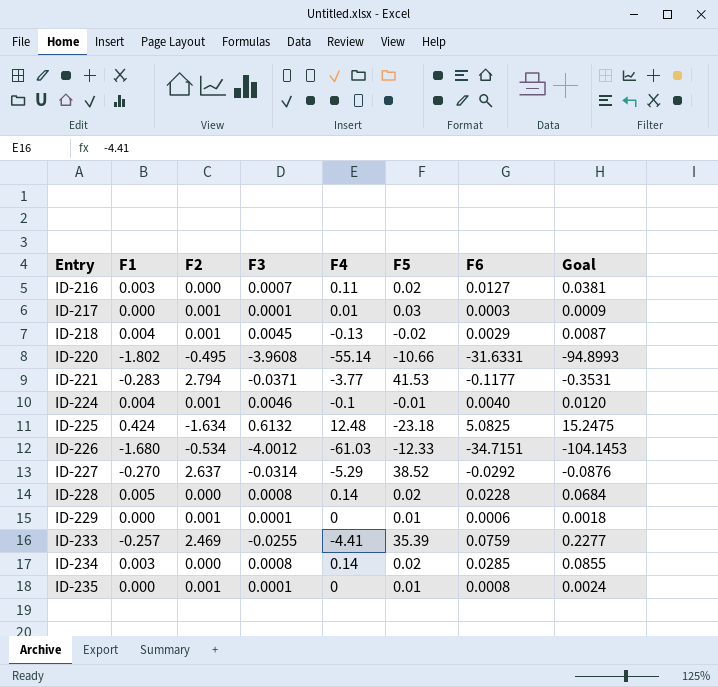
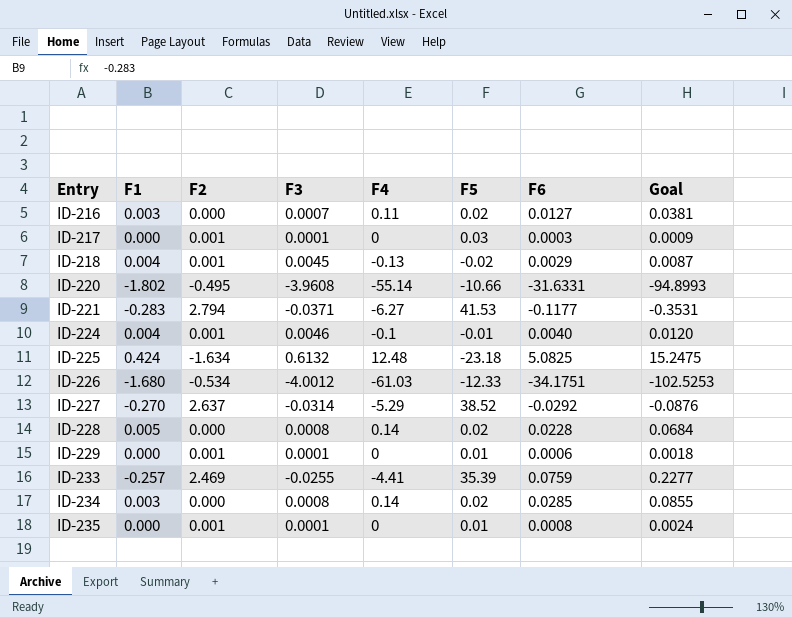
ID-217 | F4: 0.01 -> 0
ID-221 | F4: -3.77 -> -6.27
ID-226 | F6: -34.7151 -> -34.1751
ID-226 | Goal: -104.1453 -> -102.5253

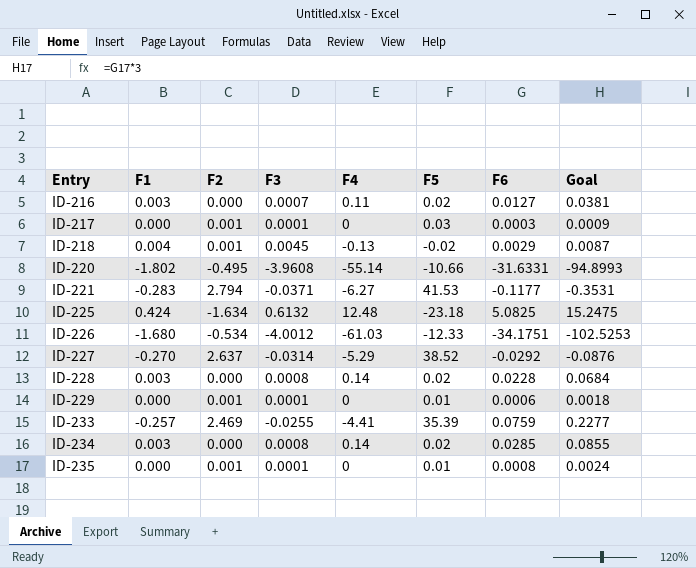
row ID-224: 0.004 | 0.001 | 0.0046 | -0.1 | -0.01 | 0.0040 | 0.0120 -> none
ID-228 | F1: 0.005 -> 0.003

